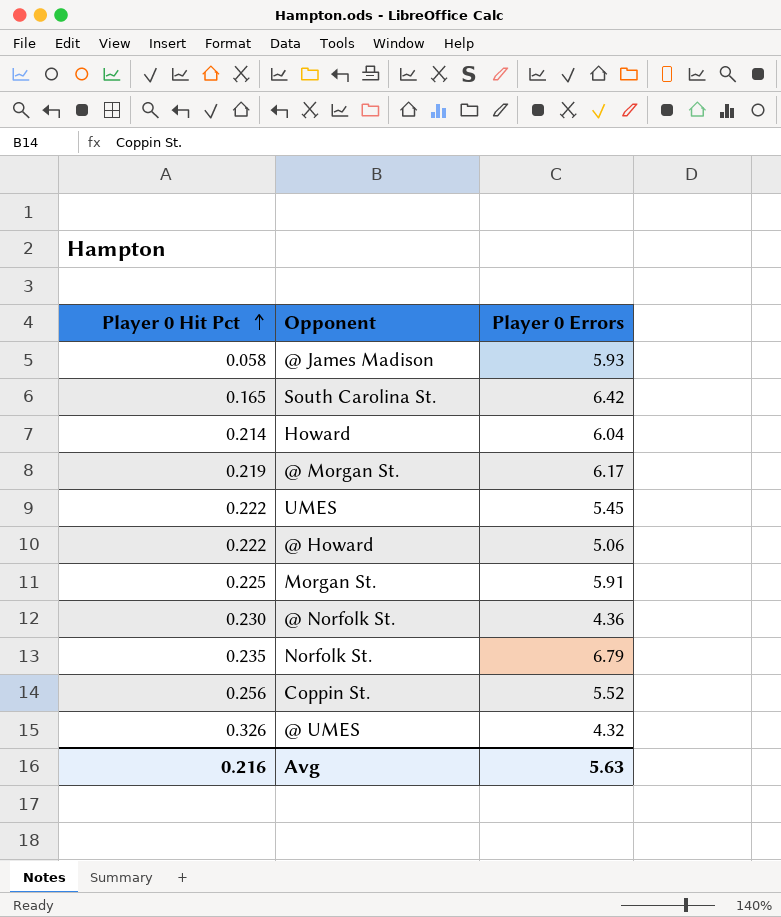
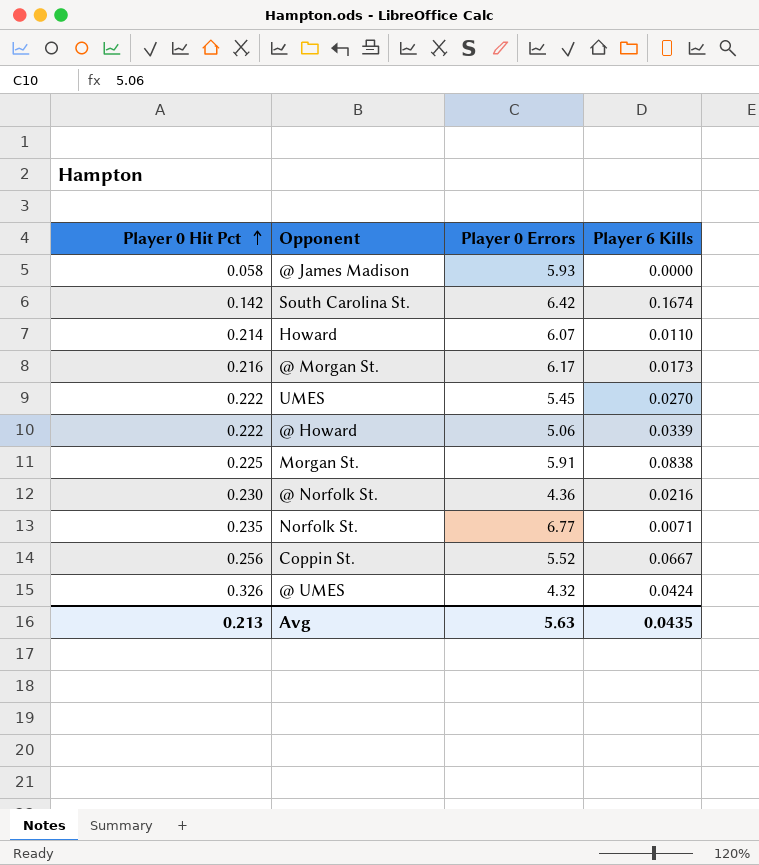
column Player 6 Kills | position: none -> 4
South Carolina St. | Player 0 Hit Pct: 0.165 -> 0.142
Howard | Player 0 Errors: 6.04 -> 6.07
@ Morgan St. | Player 0 Hit Pct: 0.219 -> 0.216
Norfolk St. | Player 0 Errors: 6.79 -> 6.77
Avg | Player 0 Hit Pct: 0.216 -> 0.213

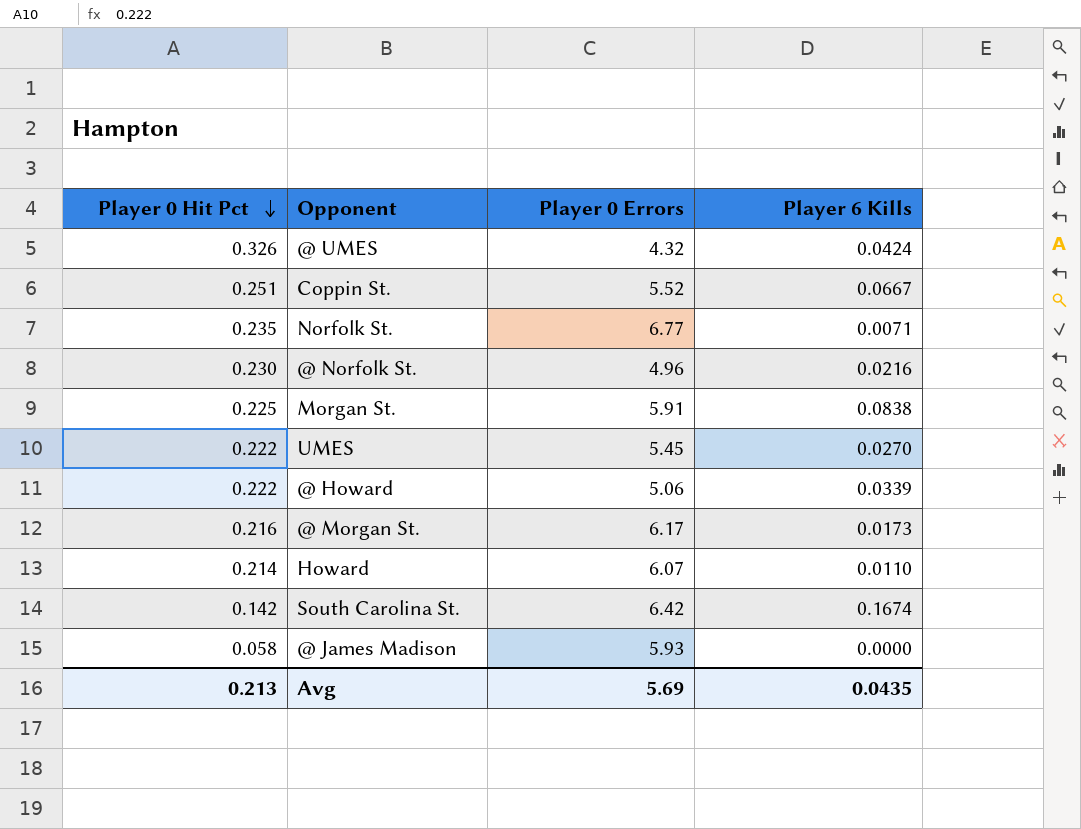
row order: Player 0 Hit Pct ascending -> Player 0 Hit Pct descending
Coppin St. | Player 0 Hit Pct: 0.256 -> 0.251
@ Norfolk St. | Player 0 Errors: 4.36 -> 4.96
Avg | Player 0 Errors: 5.63 -> 5.69

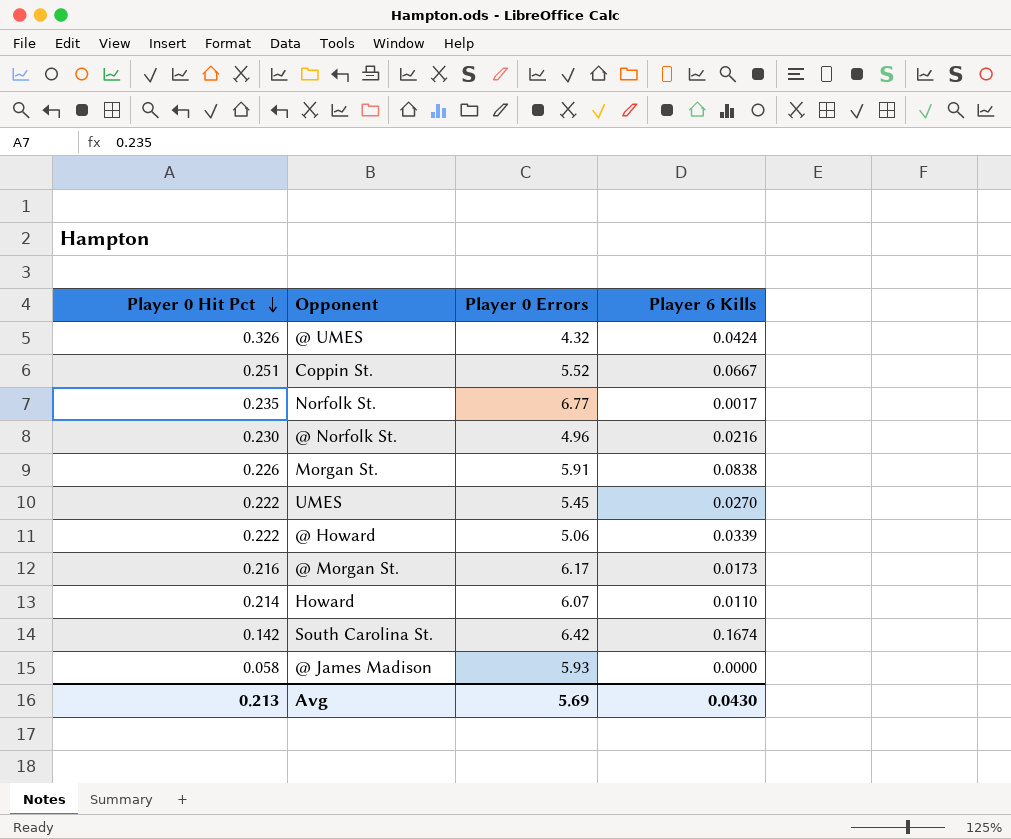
Norfolk St. | Player 6 Kills: 0.0071 -> 0.0017
Morgan St. | Player 0 Hit Pct: 0.225 -> 0.226
Avg | Player 6 Kills: 0.0435 -> 0.0430

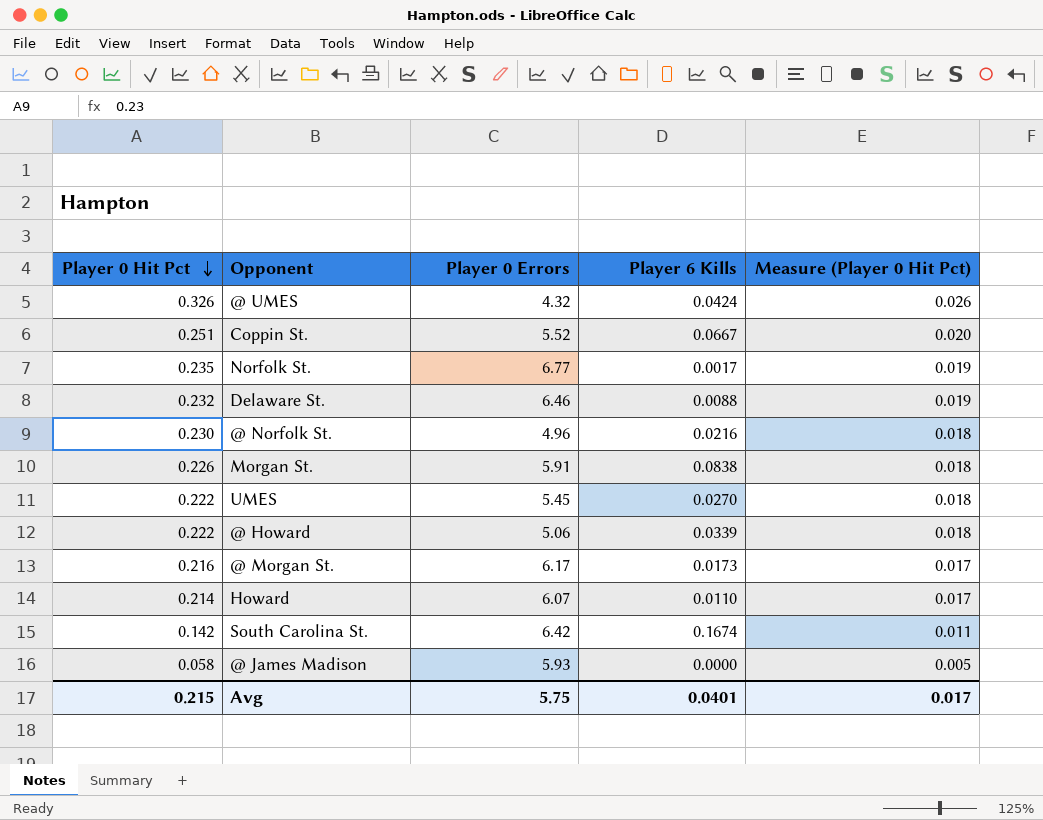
column Measure (Player 0 Hit Pct) | formula: none -> [Player 0 Hit Pct] * 0.08
row Delaware St.: none -> 0.232 | 6.46 | 0.0088 | 0.019
Avg | Player 0 Hit Pct: 0.213 -> 0.215
Avg | Player 0 Errors: 5.69 -> 5.75
Avg | Player 6 Kills: 0.0430 -> 0.0401

